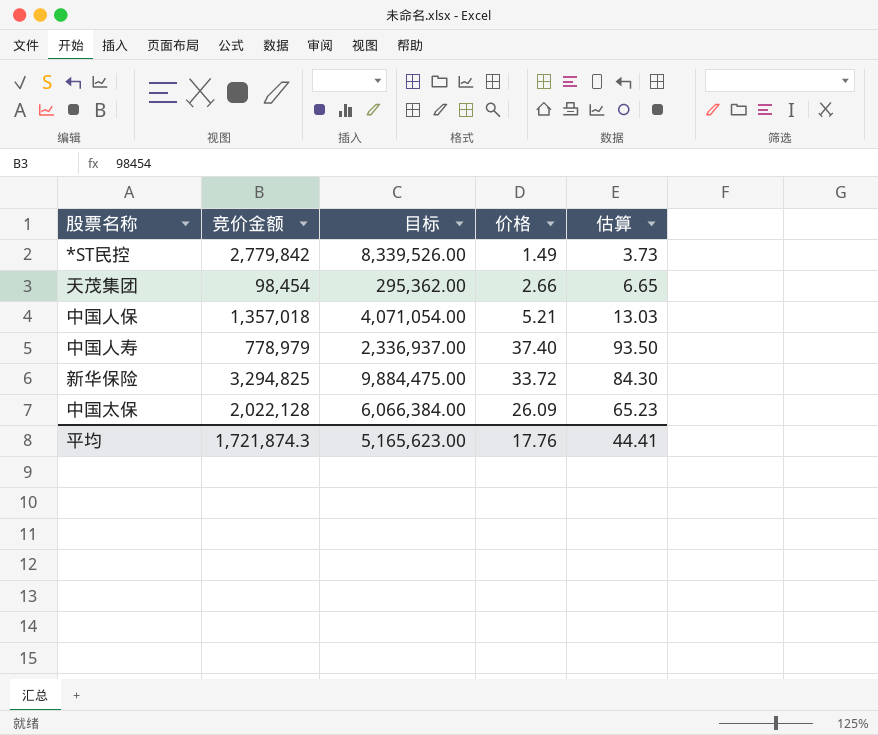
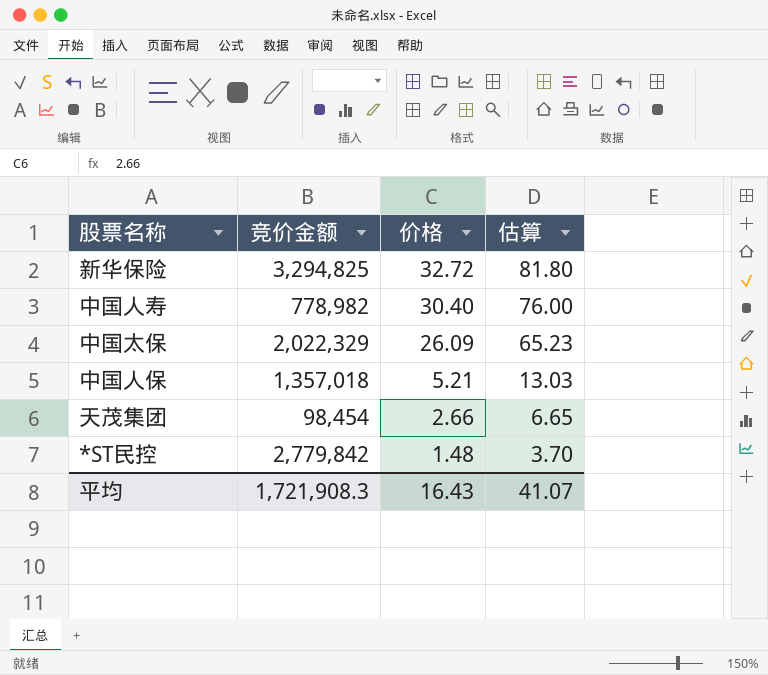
row order: none -> 价格 descending
column 目标 | formula: [竞价金额] * 3 -> none
新华保险 | 价格: 33.72 -> 32.72
新华保险 | 估算: 84.30 -> 81.80
中国人寿 | 竞价金额: 778,979 -> 778,982
中国人寿 | 价格: 37.40 -> 30.40
中国人寿 | 估算: 93.50 -> 76.00
中国太保 | 竞价金额: 2,022,128 -> 2,022,329
*ST民控 | 价格: 1.49 -> 1.48
*ST民控 | 估算: 3.73 -> 3.70
平均 | 竞价金额: 1,721,874.3 -> 1,721,908.3
平均 | 价格: 17.76 -> 16.43
平均 | 估算: 44.41 -> 41.07

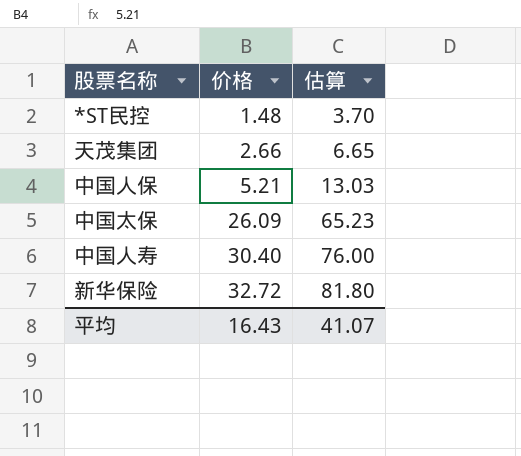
row order: 价格 descending -> 价格 ascending
column 竞价金额 | position: 2 -> none

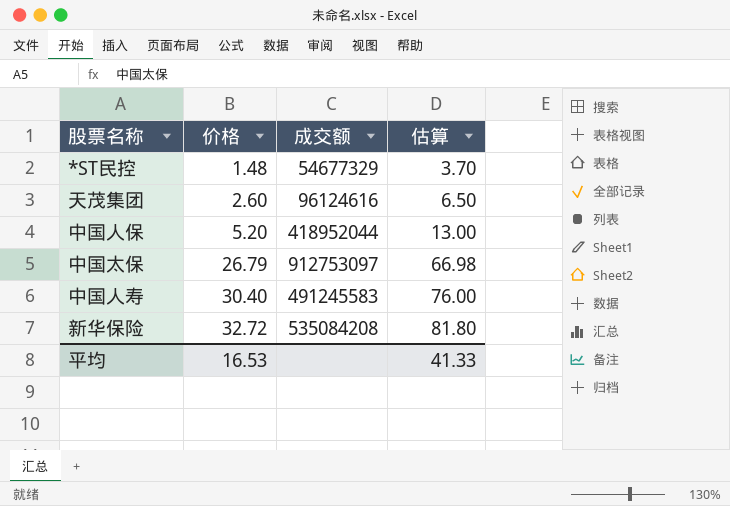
column 成交额 | position: none -> 3
天茂集团 | 价格: 2.66 -> 2.60
天茂集团 | 估算: 6.65 -> 6.50
中国人保 | 价格: 5.21 -> 5.20
中国人保 | 估算: 13.03 -> 13.00
中国太保 | 价格: 26.09 -> 26.79
中国太保 | 估算: 65.23 -> 66.98
平均 | 价格: 16.43 -> 16.53
平均 | 估算: 41.07 -> 41.33

